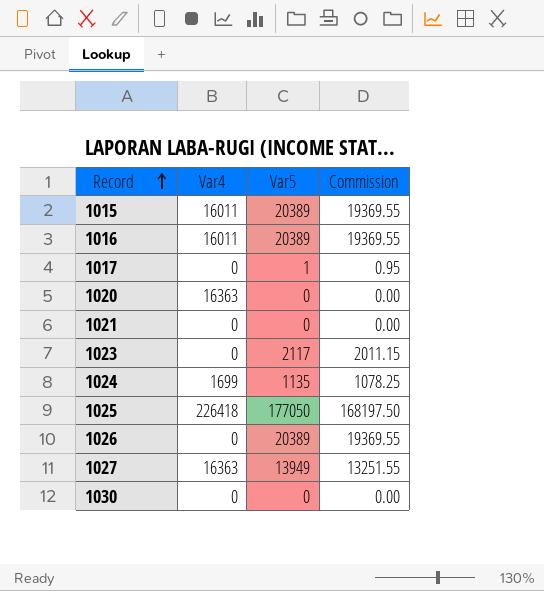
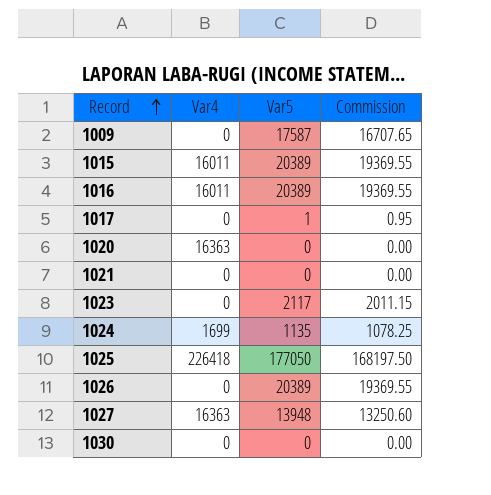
row 1009: none -> 0 | 17587 | 16707.65
1027 | Var5: 13949 -> 13948
1027 | Commission: 13251.55 -> 13250.60

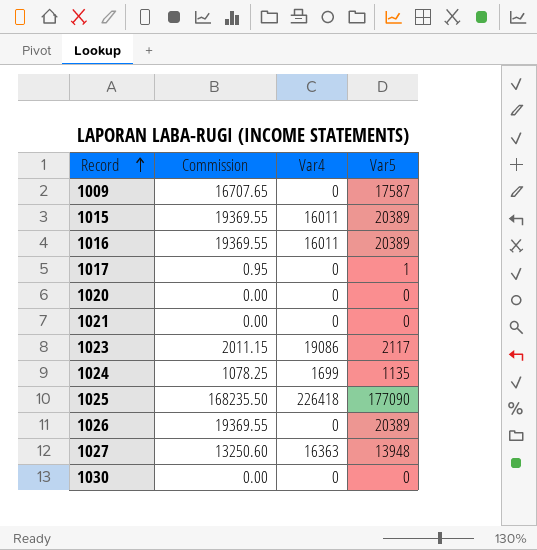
column Commission | position: 4 -> 2
1020 | Var4: 16363 -> 0
1023 | Var4: 0 -> 19086
1025 | Commission: 168197.50 -> 168235.50
1025 | Var5: 177050 -> 177090

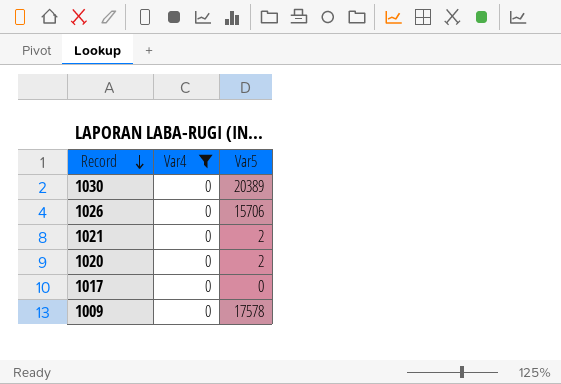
filter: none -> Var4 = 0
row order: Record ascending -> Record descending
column Commission | formula: [Var5] * 0.95 -> none
1030 | Var5: 0 -> 20389
1026 | Var5: 20389 -> 15706
1021 | Var5: 0 -> 2
1020 | Var5: 0 -> 2
1017 | Var5: 1 -> 0
1009 | Var5: 17587 -> 17578

